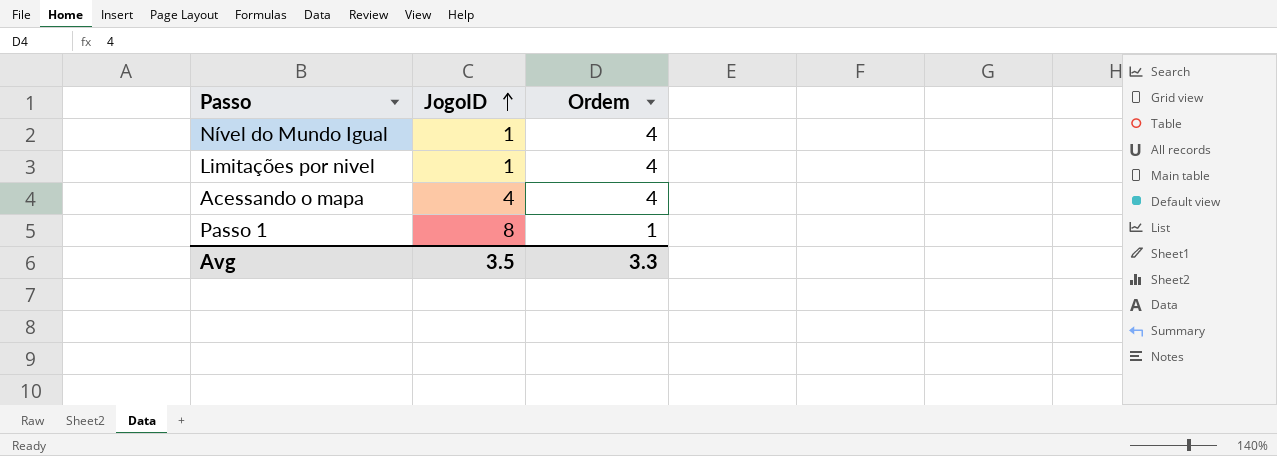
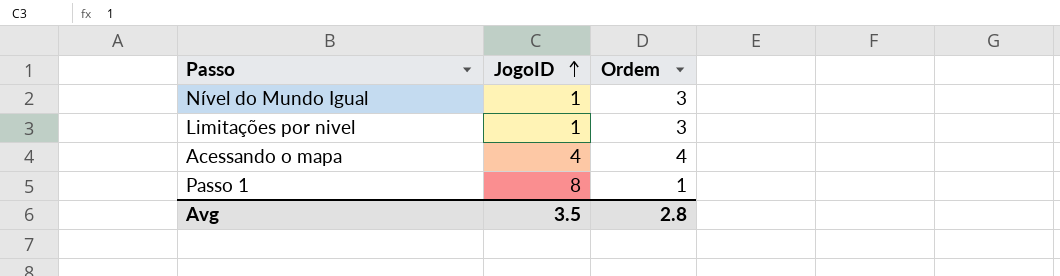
Nível do Mundo Igual | Ordem: 4 -> 3
Limitações por nivel | Ordem: 4 -> 3
Avg | Ordem: 3.3 -> 2.8

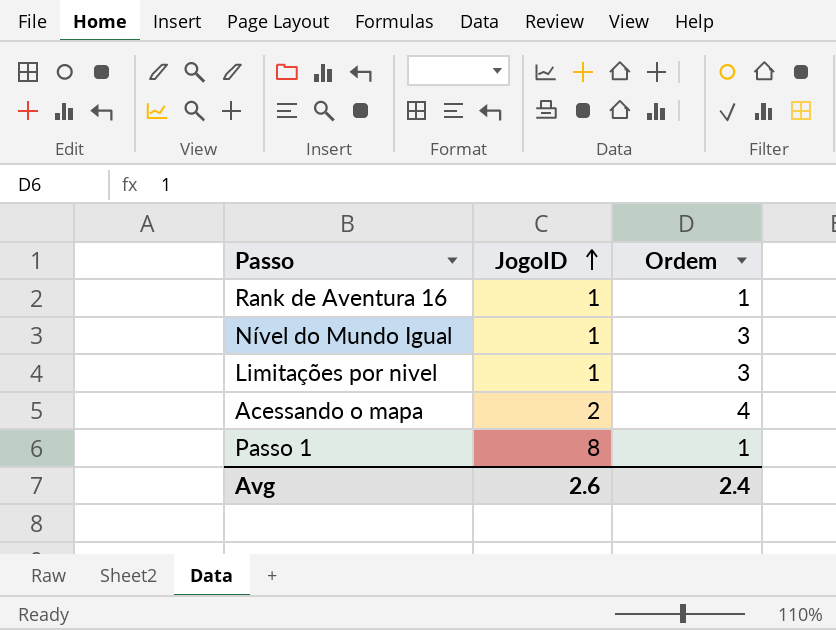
row Rank de Aventura 16: none -> 1 | 1
Acessando o mapa | JogoID: 4 -> 2
Avg | JogoID: 3.5 -> 2.6
Avg | Ordem: 2.8 -> 2.4

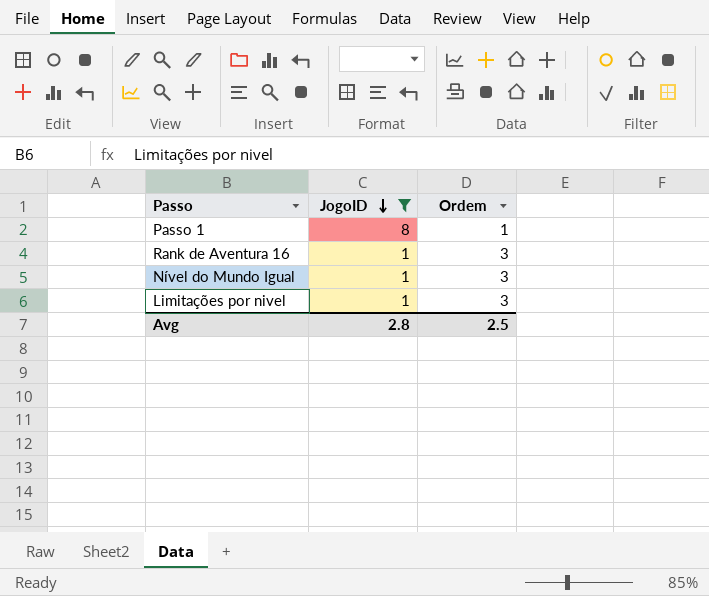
filter: none -> JogoID != 2
row order: JogoID ascending -> JogoID descending
Rank de Aventura 16 | Ordem: 1 -> 3
Avg | JogoID: 2.6 -> 2.8
Avg | Ordem: 2.4 -> 2.5

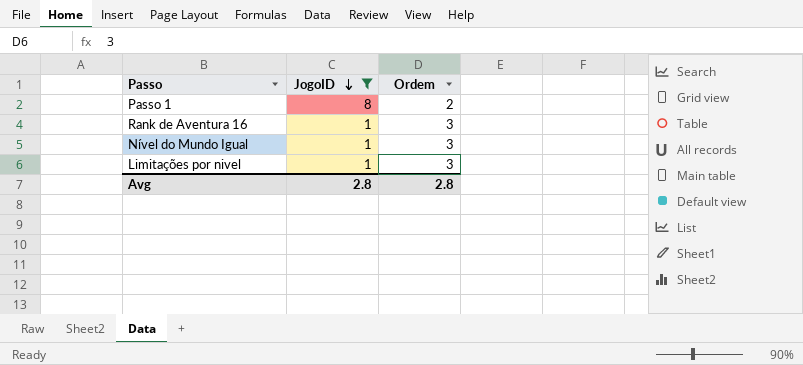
Passo 1 | Ordem: 1 -> 2
Avg | Ordem: 2.5 -> 2.8

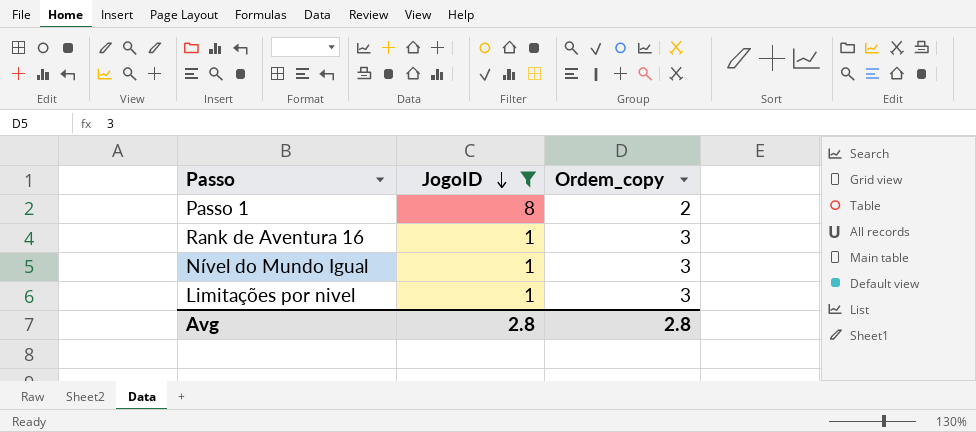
column name: Ordem -> Ordem_copy

